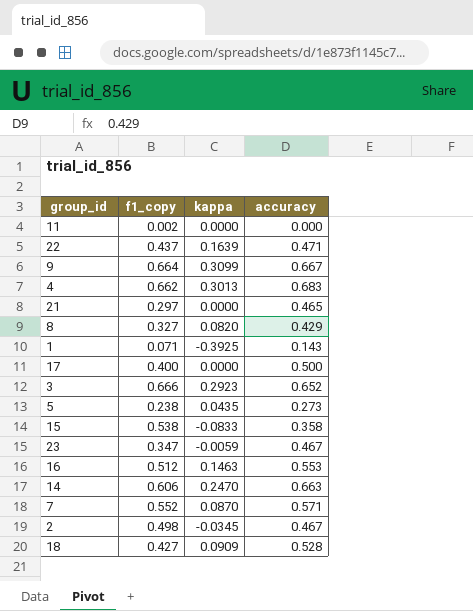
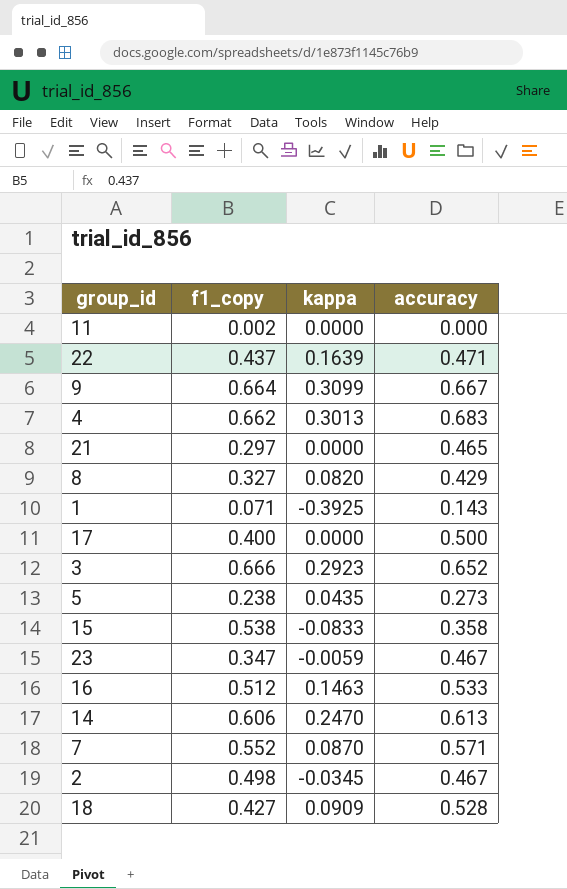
16 | accuracy: 0.553 -> 0.533
14 | accuracy: 0.663 -> 0.613

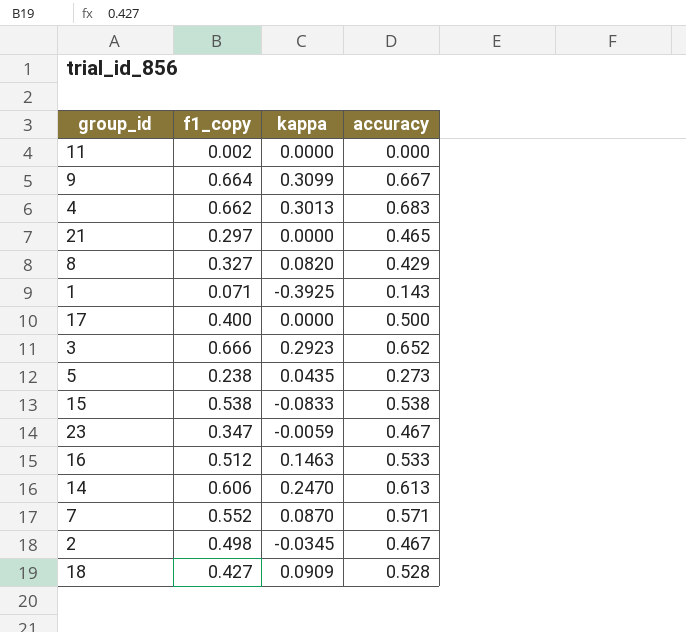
row 22: 0.437 | 0.1639 | 0.471 -> none
15 | accuracy: 0.358 -> 0.538

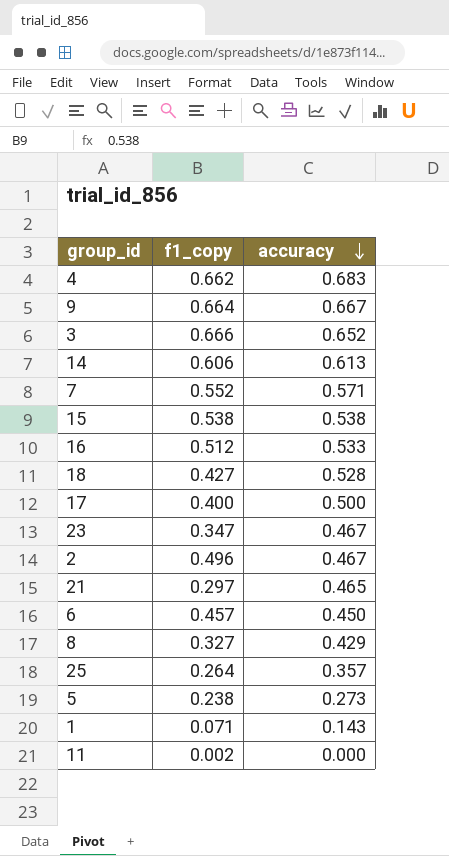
row order: none -> accuracy descending
column kappa | position: 3 -> none
2 | f1_copy: 0.498 -> 0.496
row 6: none -> 0.457 | 0.450
row 25: none -> 0.264 | 0.357

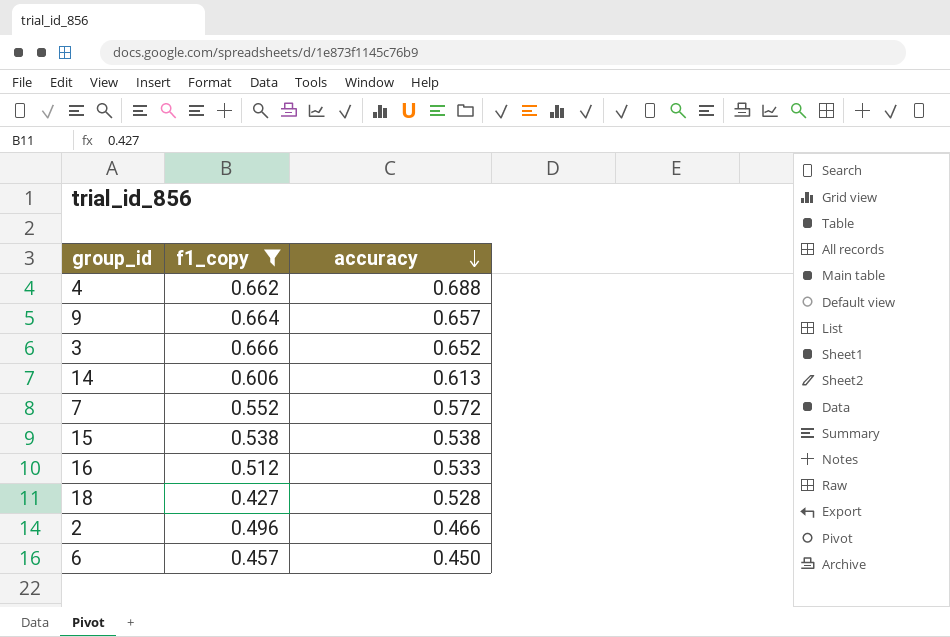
filter: none -> f1_copy >= 0.427
4 | accuracy: 0.683 -> 0.688
9 | accuracy: 0.667 -> 0.657
7 | accuracy: 0.571 -> 0.572
2 | accuracy: 0.467 -> 0.466

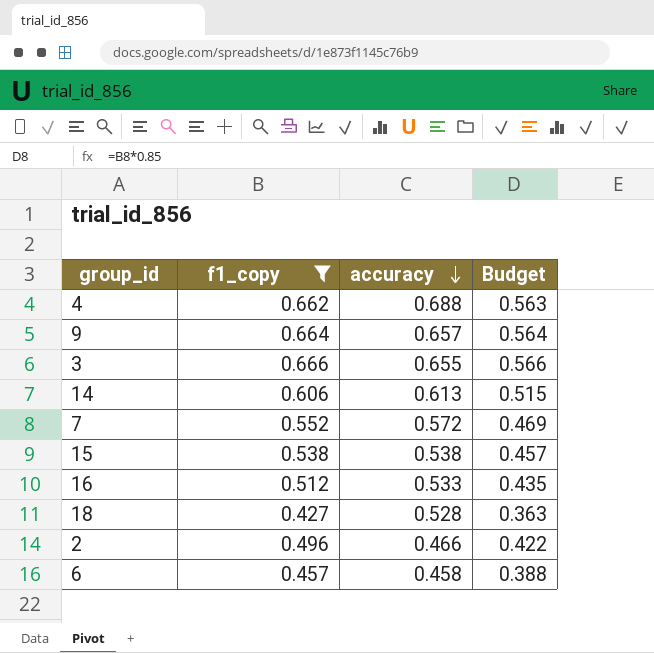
column Budget | formula: none -> [f1_copy] * 0.85
3 | accuracy: 0.652 -> 0.655
6 | accuracy: 0.450 -> 0.458

